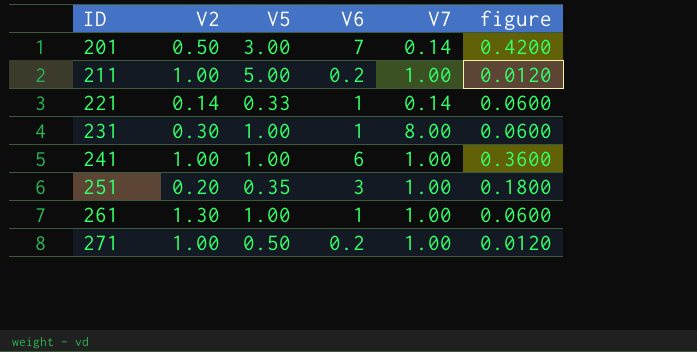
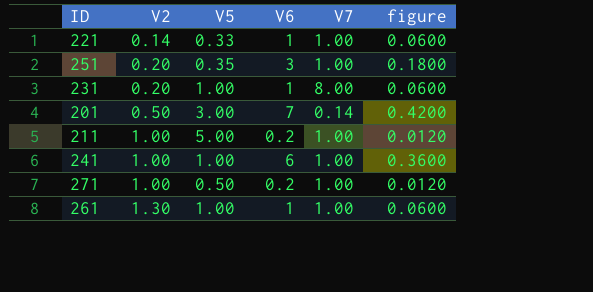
row order: ID ascending -> V2 ascending
221 | V7: 0.14 -> 1.00
231 | V2: 0.30 -> 0.20

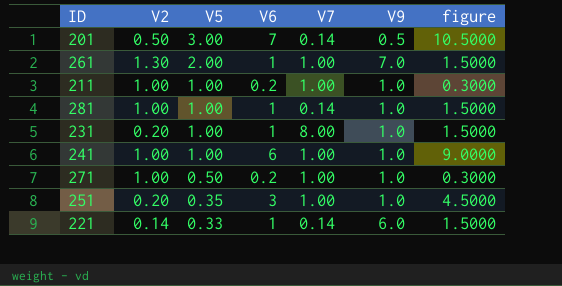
row order: V2 ascending -> V5 descending
column V9 | position: none -> 6
column figure | formula: [V6] * 0.06 -> [V6] * 1.5
261 | V5: 1.00 -> 2.00
211 | V5: 5.00 -> 1.00
row 281: none -> 1.00 | 1.00 | 1 | 0.14 | 1.0 | 1.5000
221 | V7: 1.00 -> 0.14

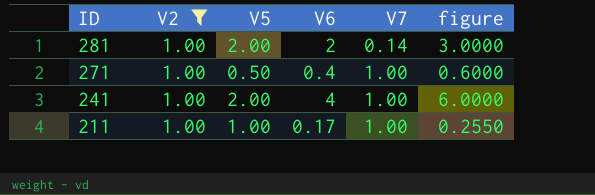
filter: none -> V2 = 1.00
row order: V5 descending -> ID descending
column V9 | position: 6 -> none
281 | V5: 1.00 -> 2.00
281 | V6: 1 -> 2
281 | figure: 1.5000 -> 3.0000
271 | V6: 0.2 -> 0.4
271 | figure: 0.3000 -> 0.6000
241 | V5: 1.00 -> 2.00
241 | V6: 6 -> 4
241 | figure: 9.0000 -> 6.0000
211 | V6: 0.2 -> 0.17
211 | figure: 0.3000 -> 0.2550

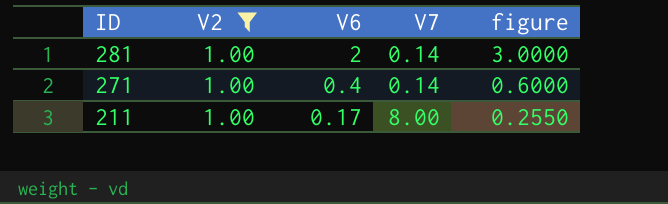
column V5 | position: 3 -> none
row 241: 1.00 | 2.00 | 4 | 1.00 | 6.0000 -> none
271 | V7: 1.00 -> 0.14
211 | V7: 1.00 -> 8.00

